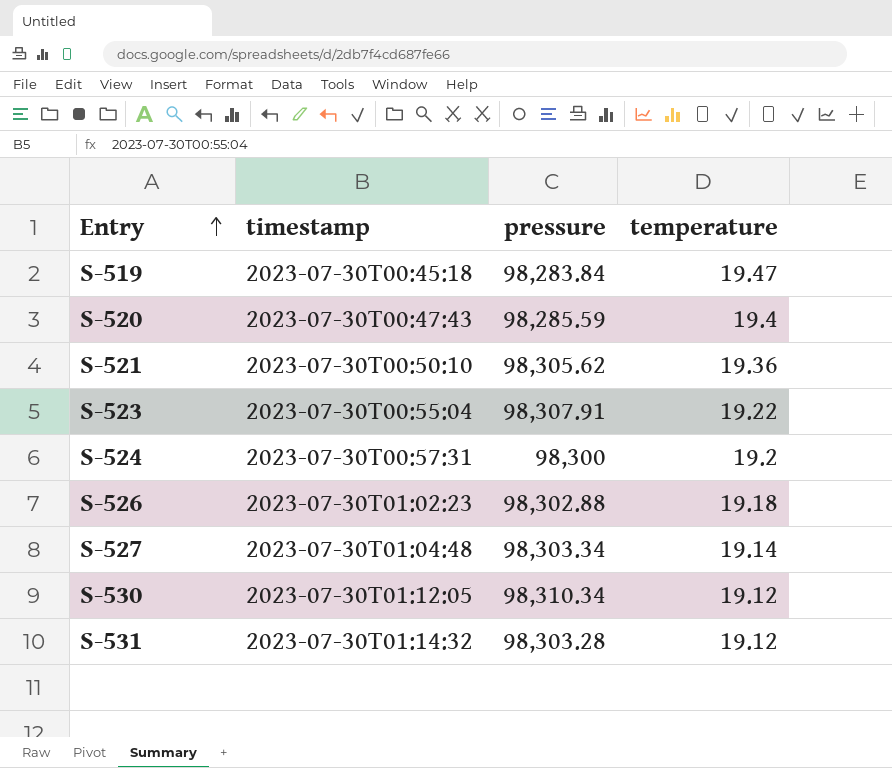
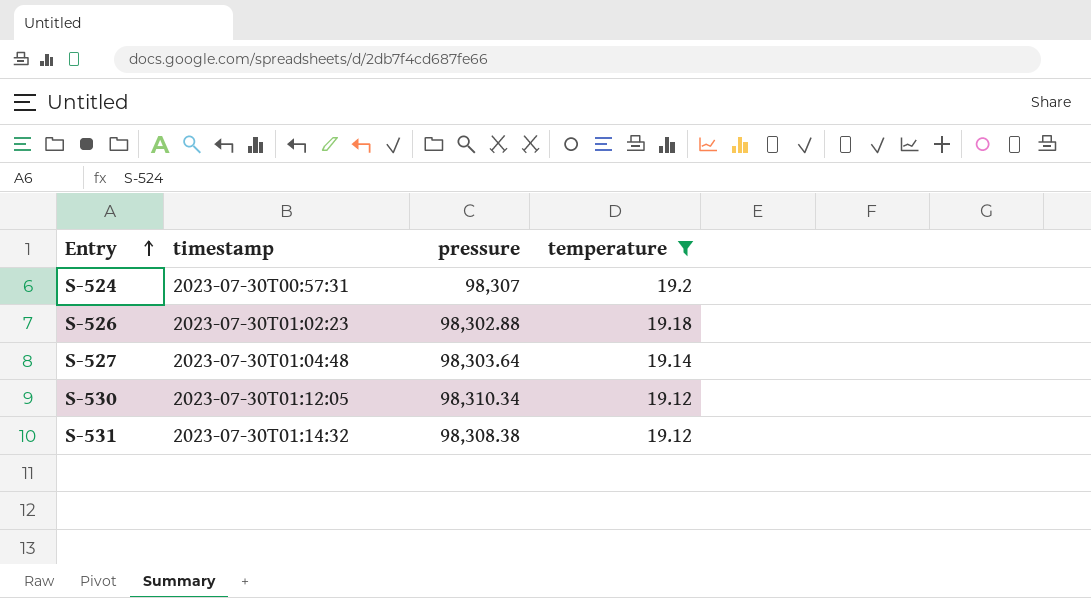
filter: none -> temperature <= 19.2
S-524 | pressure: 98,300 -> 98,307
S-527 | pressure: 98,303.34 -> 98,303.64
S-531 | pressure: 98,303.28 -> 98,308.38

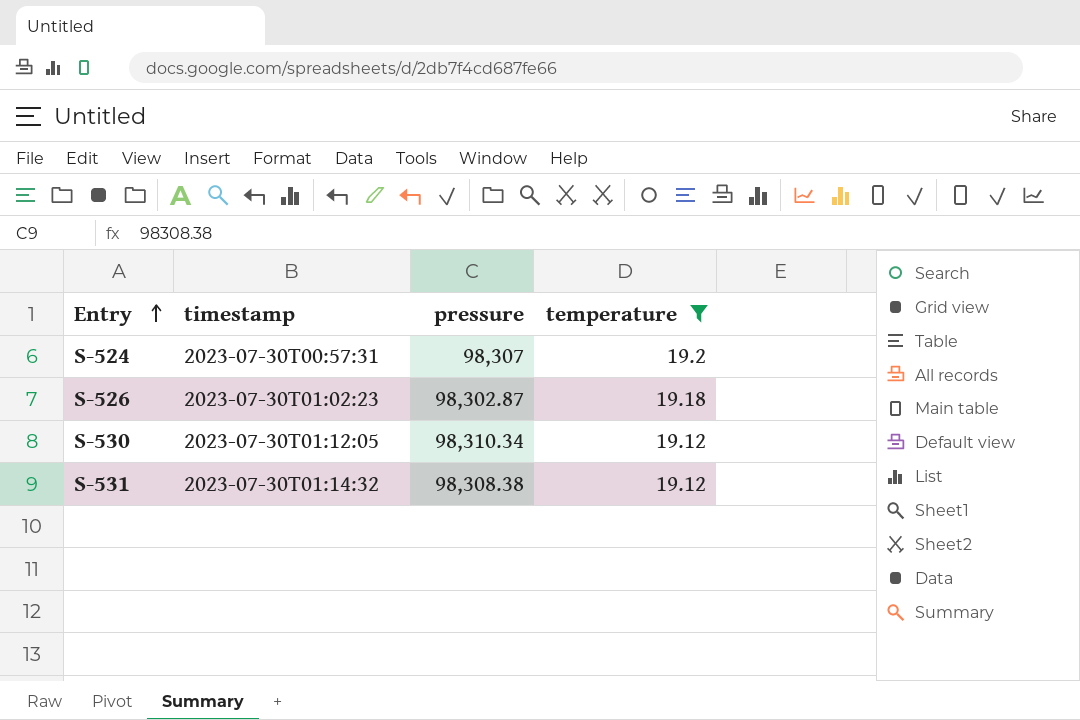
row S-527: 2023-07-30T01:04:48 | 98,303.64 | 19.14 -> none
S-526 | pressure: 98,302.88 -> 98,302.87

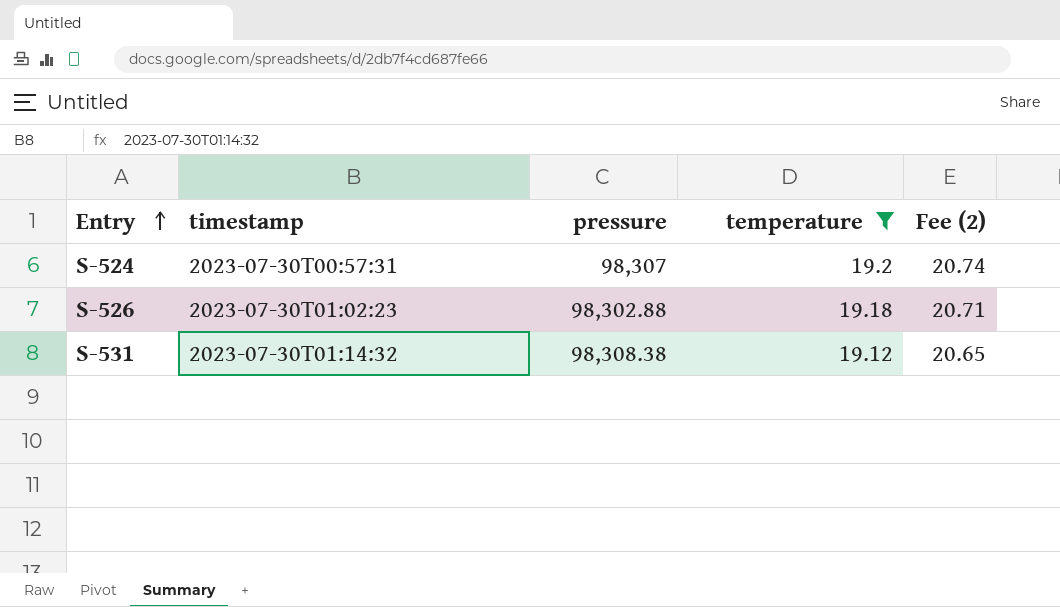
column Fee (2) | formula: none -> [temperature] * 1.08
row S-530: 2023-07-30T01:12:05 | 98,310.34 | 19.12 -> none
S-526 | pressure: 98,302.87 -> 98,302.88

